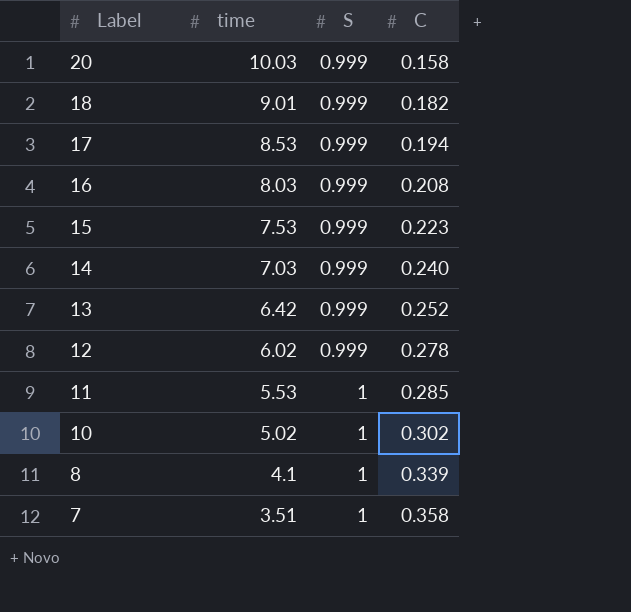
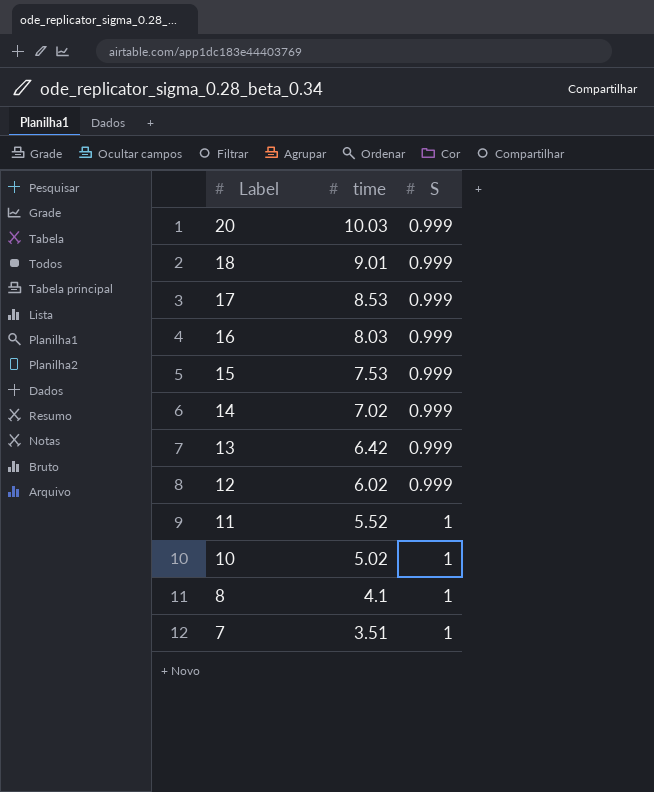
column C | position: 4 -> none
14 | time: 7.03 -> 7.02
11 | time: 5.53 -> 5.52

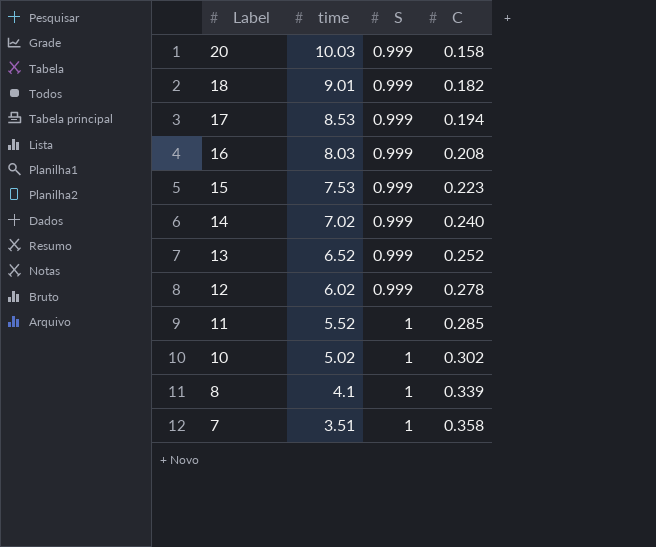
column C | position: none -> 4
13 | time: 6.42 -> 6.52

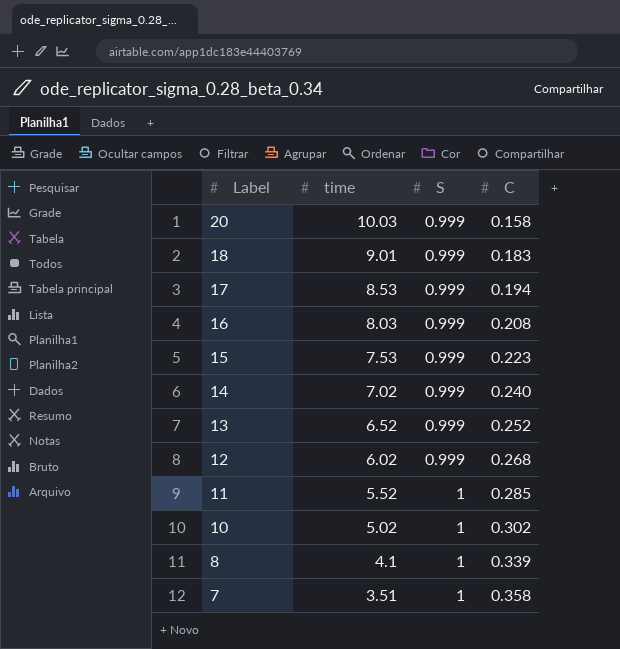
18 | C: 0.182 -> 0.183
12 | C: 0.278 -> 0.268

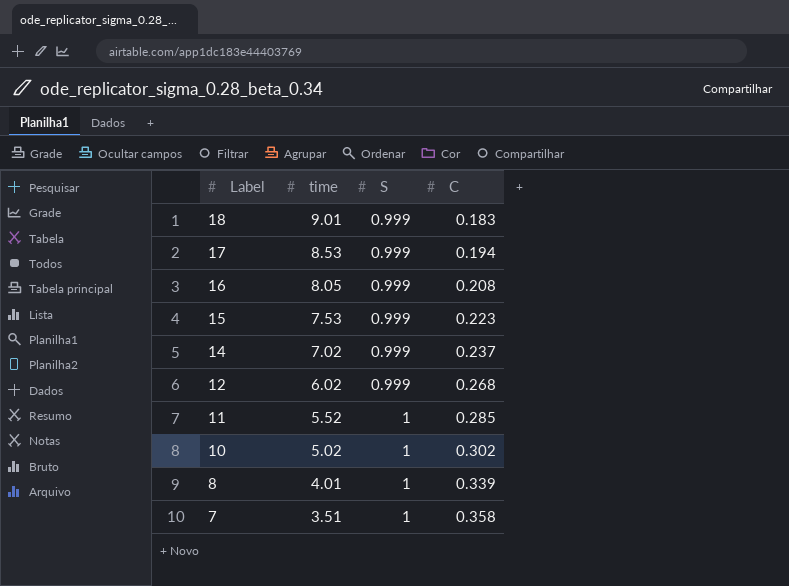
row 20: 10.03 | 0.999 | 0.158 -> none
row 13: 6.52 | 0.999 | 0.252 -> none
16 | time: 8.03 -> 8.05
14 | C: 0.240 -> 0.237
8 | time: 4.1 -> 4.01

